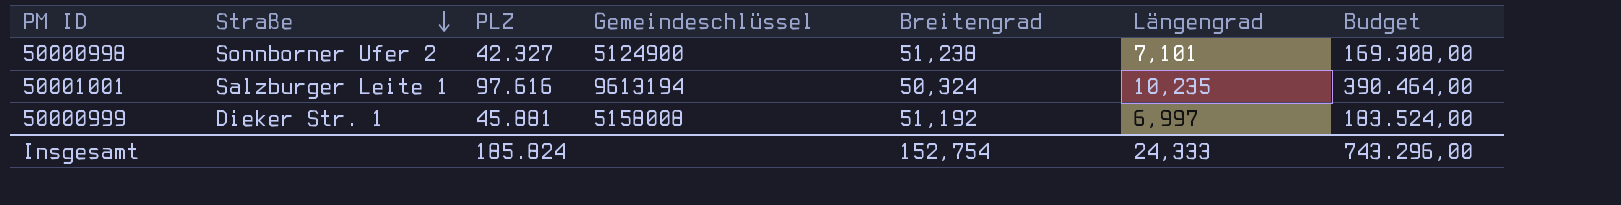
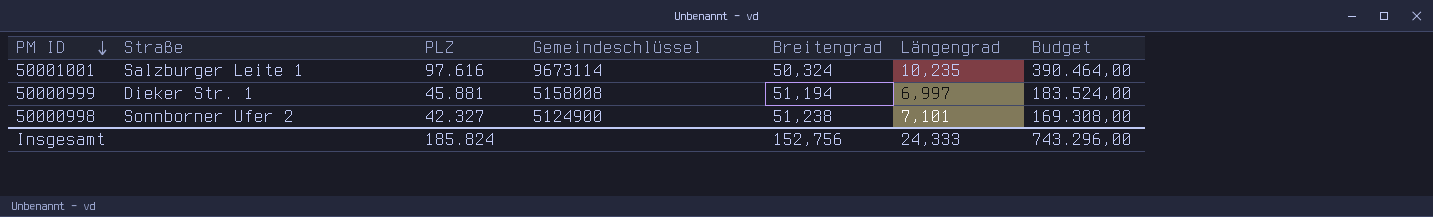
row order: Straße descending -> PM ID descending
50001001 | Gemeindeschlüssel: 9613194 -> 9673114
50000999 | Breitengrad: 51,192 -> 51,194
Insgesamt | Breitengrad: 152,754 -> 152,756

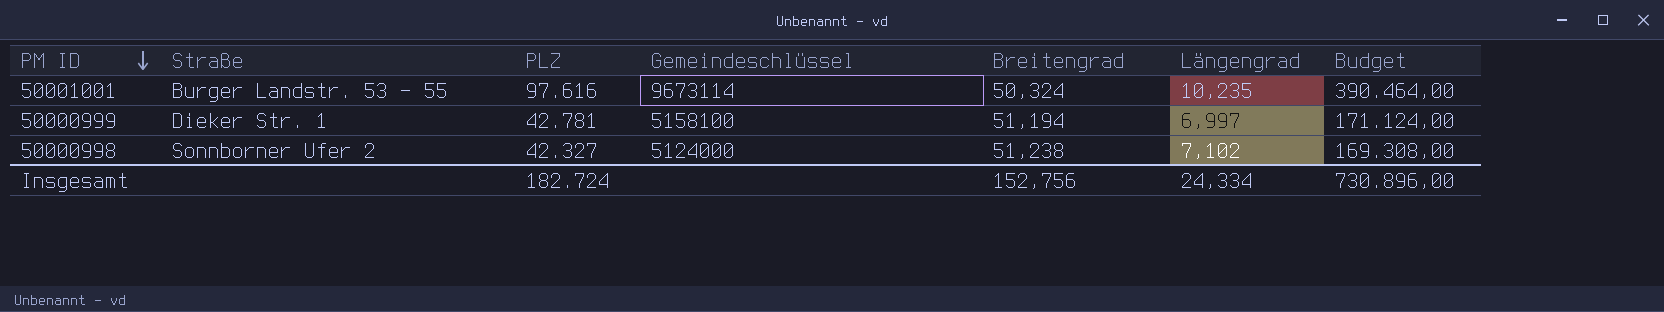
50001001 | Straße: Salzburger Leite 1 -> Burger Landstr. 53 - 55
50000999 | PLZ: 45.881 -> 42.781
50000999 | Gemeindeschlüssel: 5158008 -> 5158100
50000999 | Budget: 183.524,00 -> 171.124,00
50000998 | Gemeindeschlüssel: 5124900 -> 5124000
50000998 | Längengrad: 7,101 -> 7,102
Insgesamt | PLZ: 185.824 -> 182.724
Insgesamt | Längengrad: 24,333 -> 24,334
Insgesamt | Budget: 743.296,00 -> 730.896,00

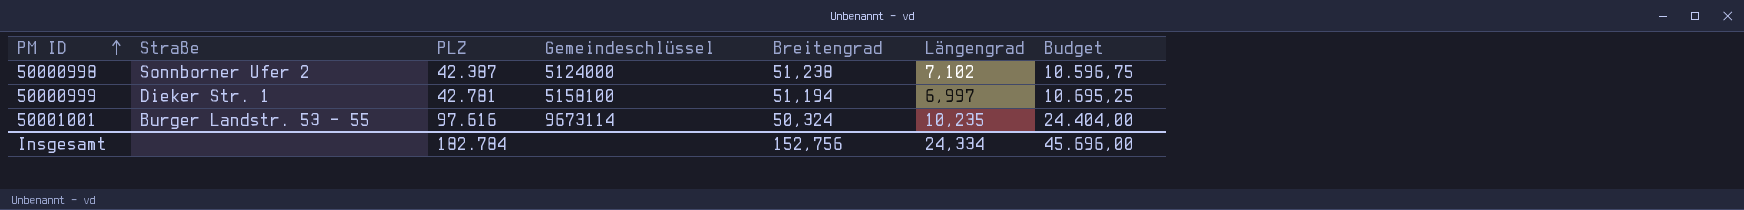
row order: PM ID descending -> PM ID ascending
column Budget | formula: [PLZ] * 4 -> [PLZ] * 0,25
50000998 | PLZ: 42.327 -> 42.387
Insgesamt | PLZ: 182.724 -> 182.784
Insgesamt | Budget: 730.896,00 -> 45.696,00

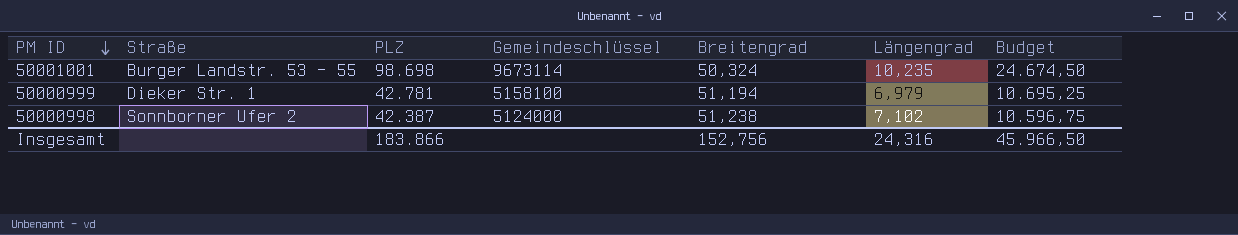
row order: PM ID ascending -> PM ID descending
50001001 | PLZ: 97.616 -> 98.698
50001001 | Budget: 24.404,00 -> 24.674,50
50000999 | Längengrad: 6,997 -> 6,979
Insgesamt | PLZ: 182.784 -> 183.866
Insgesamt | Längengrad: 24,334 -> 24,316
Insgesamt | Budget: 45.696,00 -> 45.966,50

